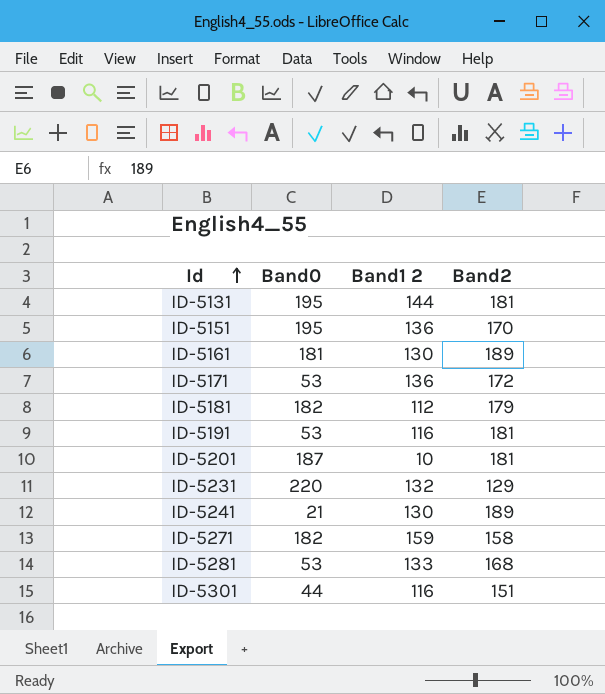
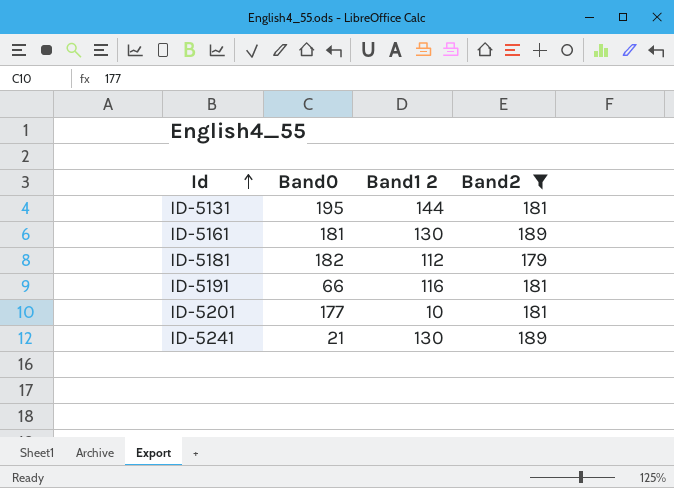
filter: none -> Band2 >= 179
ID-5191 | Band0: 53 -> 66
ID-5201 | Band0: 187 -> 177

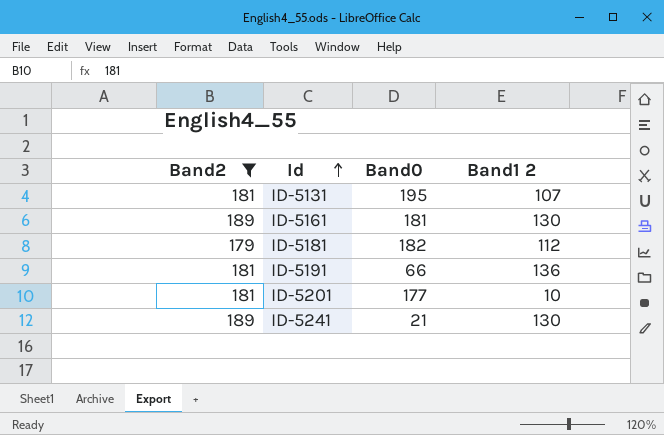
column Band2 | position: 4 -> 1
ID-5131 | Band1 2: 144 -> 107
ID-5191 | Band1 2: 116 -> 136

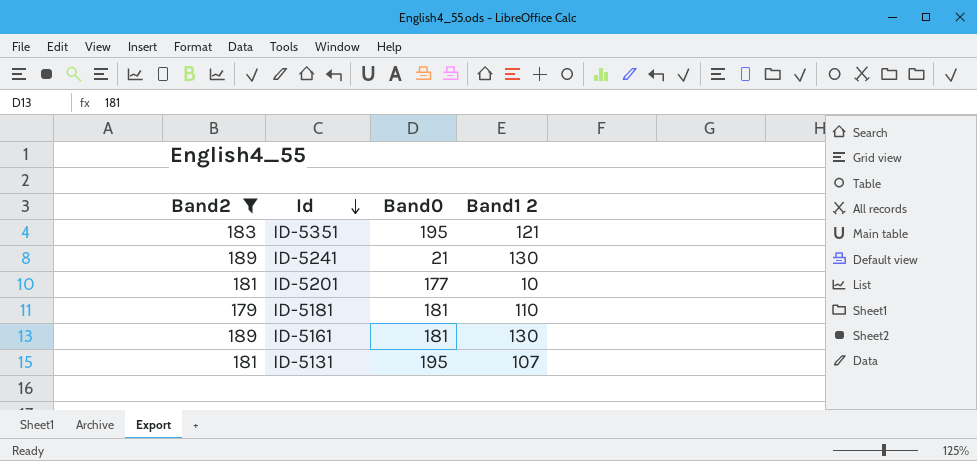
row order: Id ascending -> Id descending
row ID-5191: 181 | 66 | 136 -> none
row ID-5351: none -> 183 | 195 | 121
ID-5181 | Band0: 182 -> 181
ID-5181 | Band1 2: 112 -> 110

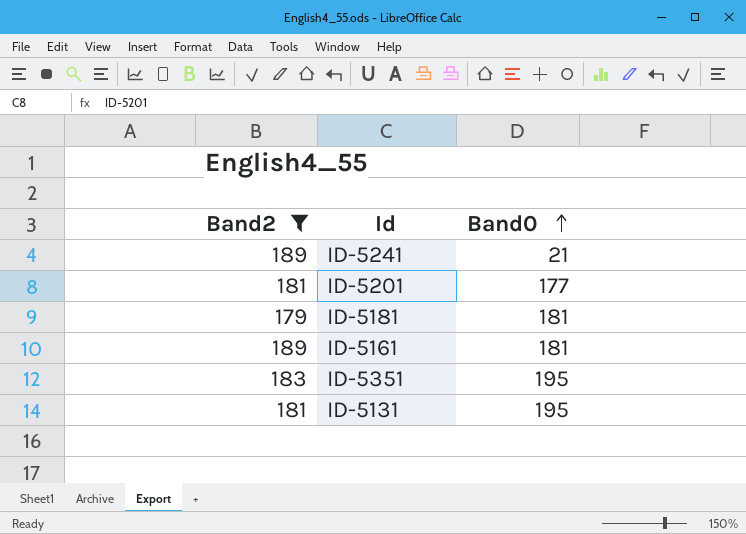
row order: Id descending -> Band0 ascending
column Band1 2 | position: 4 -> none

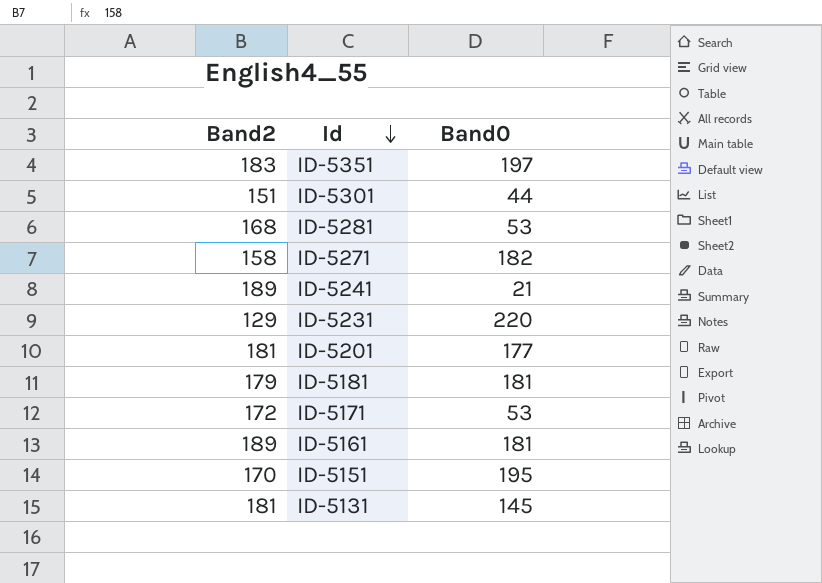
filter: Band2 >= 179 -> none
row order: Band0 ascending -> Id descending
ID-5351 | Band0: 195 -> 197
ID-5131 | Band0: 195 -> 145

